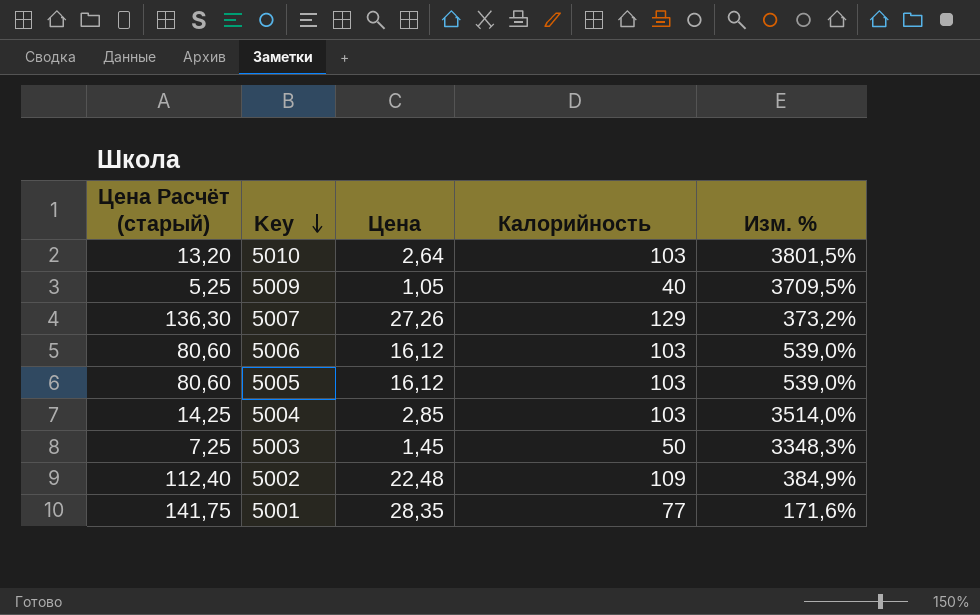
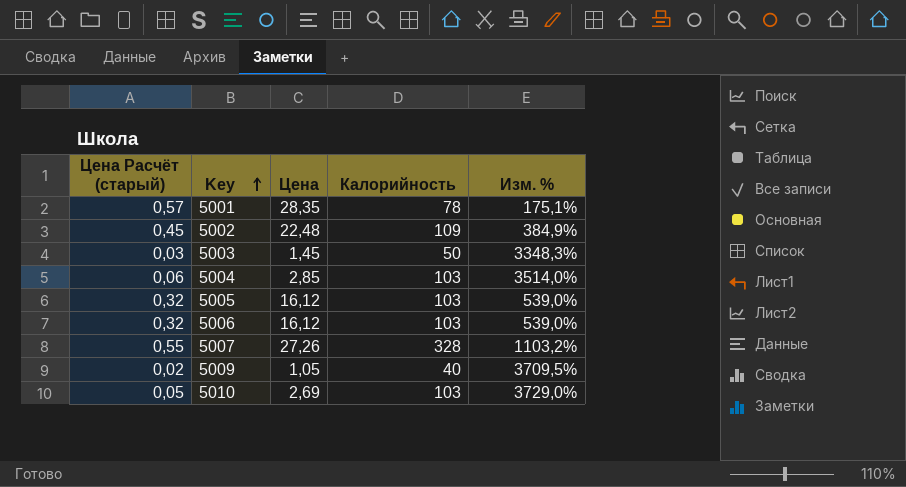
row order: Key descending -> Key ascending
column Цена Расчёт (старый) | formula: [Цена] * 5 -> [Цена] * 0,02
5001 | Калорийность: 77 -> 78
5001 | Изм. %: 171,6% -> 175,1%
5007 | Калорийность: 129 -> 328
5007 | Изм. %: 373,2% -> 1103,2%
5010 | Цена: 2,64 -> 2,69
5010 | Изм. %: 3801,5% -> 3729,0%

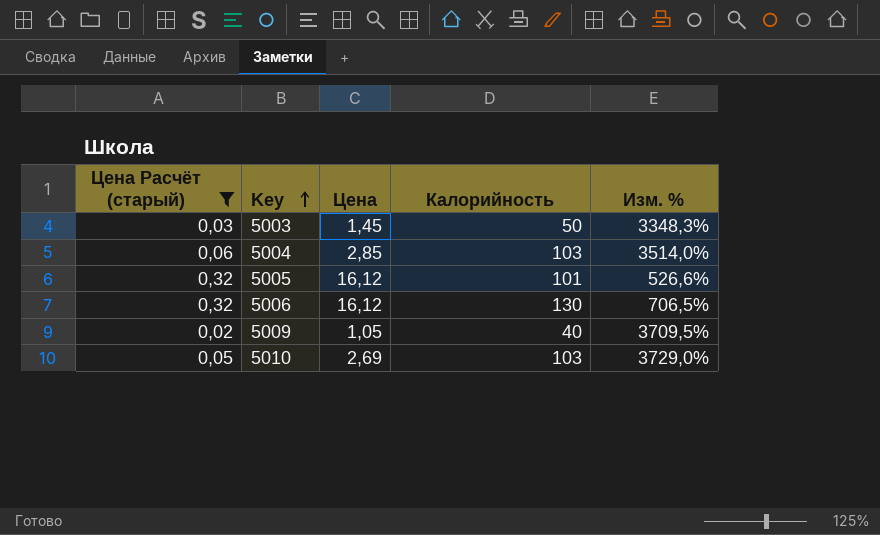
filter: none -> Цена Расчёт (старый) <= 0,32
5005 | Калорийность: 103 -> 101
5005 | Изм. %: 539,0% -> 526,6%
5006 | Калорийность: 103 -> 130
5006 | Изм. %: 539,0% -> 706,5%

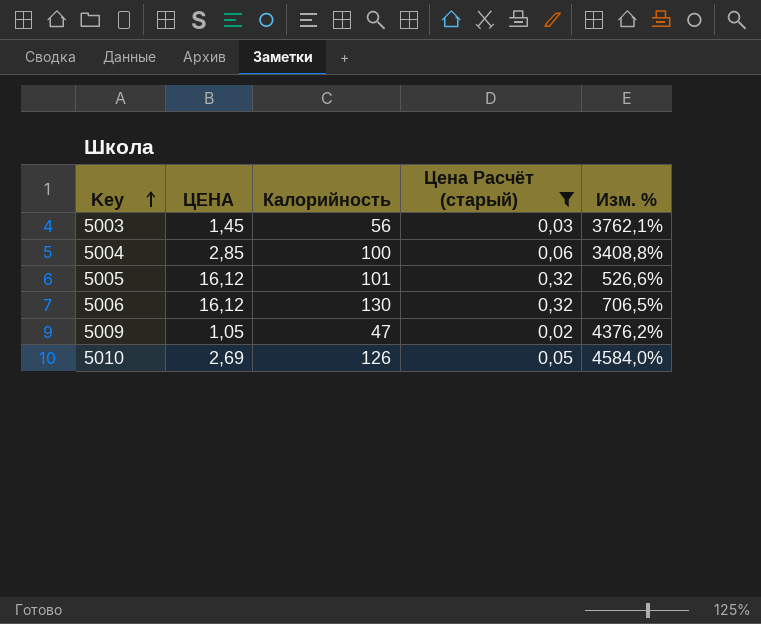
column name: Цена -> ЦЕНА
column Цена Расчёт (старый) | position: 1 -> 4
5003 | Калорийность: 50 -> 56
5003 | Изм. %: 3348,3% -> 3762,1%
5004 | Калорийность: 103 -> 100
5004 | Изм. %: 3514,0% -> 3408,8%
5009 | Калорийность: 40 -> 47
5009 | Изм. %: 3709,5% -> 4376,2%
5010 | Калорийность: 103 -> 126
5010 | Изм. %: 3729,0% -> 4584,0%

